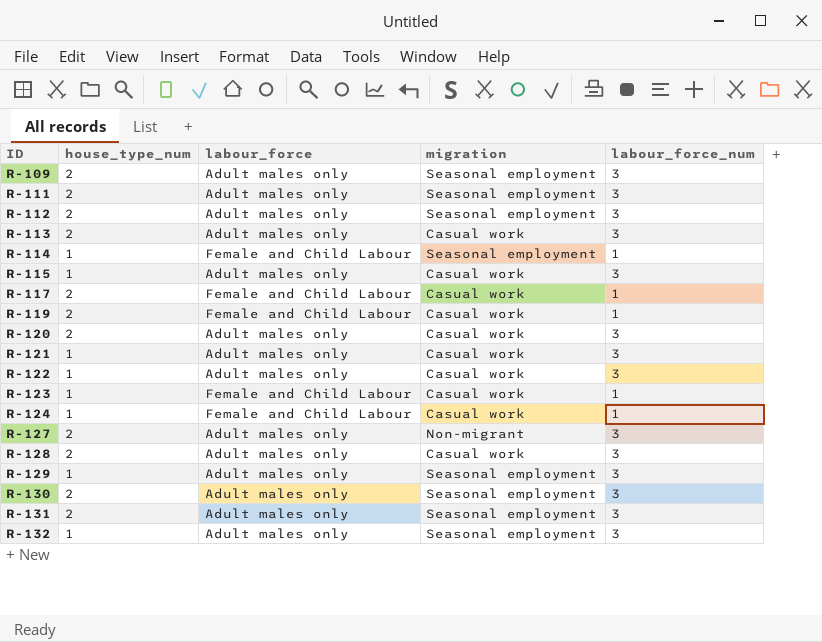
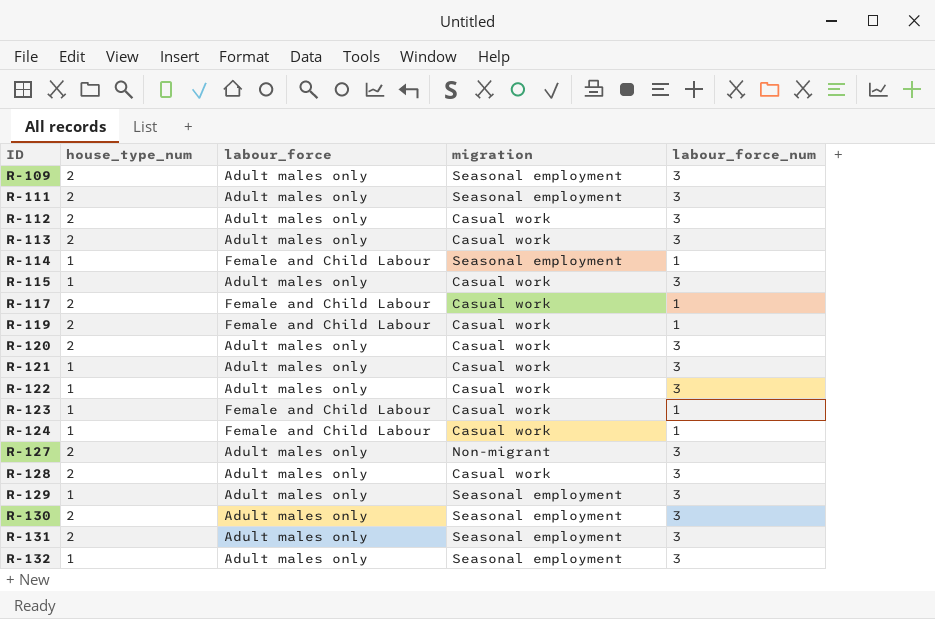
R-112 | migration: Seasonal employment -> Casual work

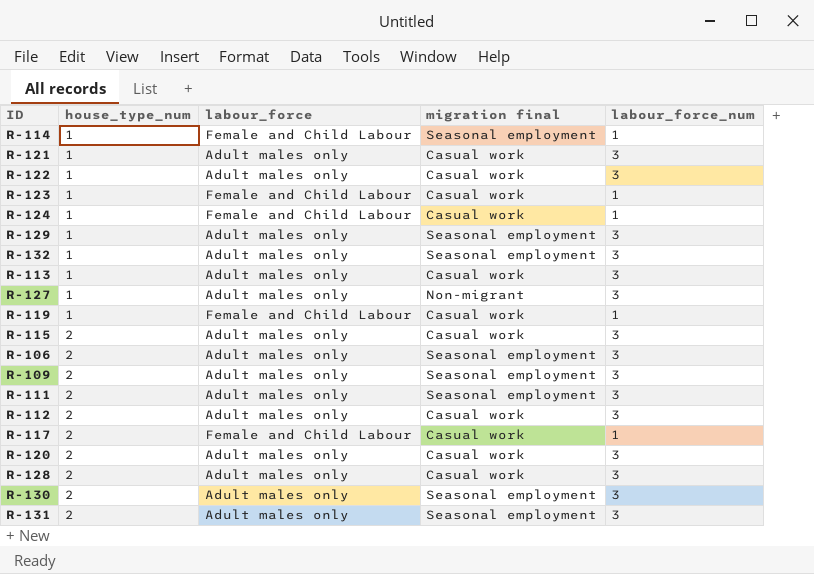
row order: ID ascending -> house_type_num ascending
column name: migration -> migration final
R-113 | house_type_num: 2 -> 1
R-127 | house_type_num: 2 -> 1
R-119 | house_type_num: 2 -> 1
R-115 | house_type_num: 1 -> 2
row R-106: none -> 2 | Adult males only | Seasonal employment | 3

